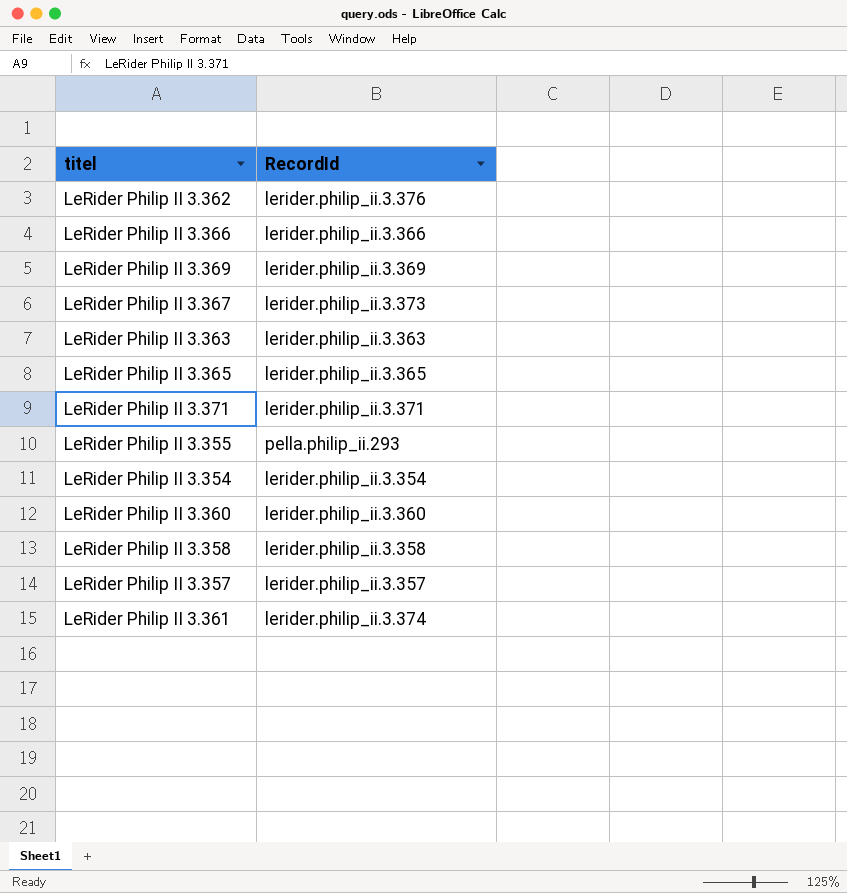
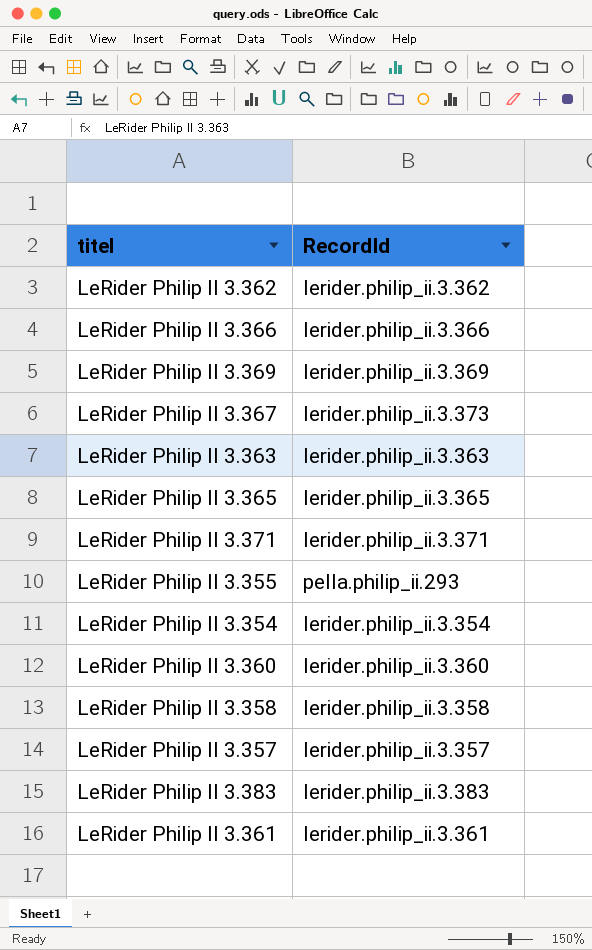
LeRider Philip II 3.362 | RecordId: lerider.philip_ii.3.376 -> lerider.philip_ii.3.362
row LeRider Philip II 3.383: none -> lerider.philip_ii.3.383
LeRider Philip II 3.361 | RecordId: lerider.philip_ii.3.374 -> lerider.philip_ii.3.361

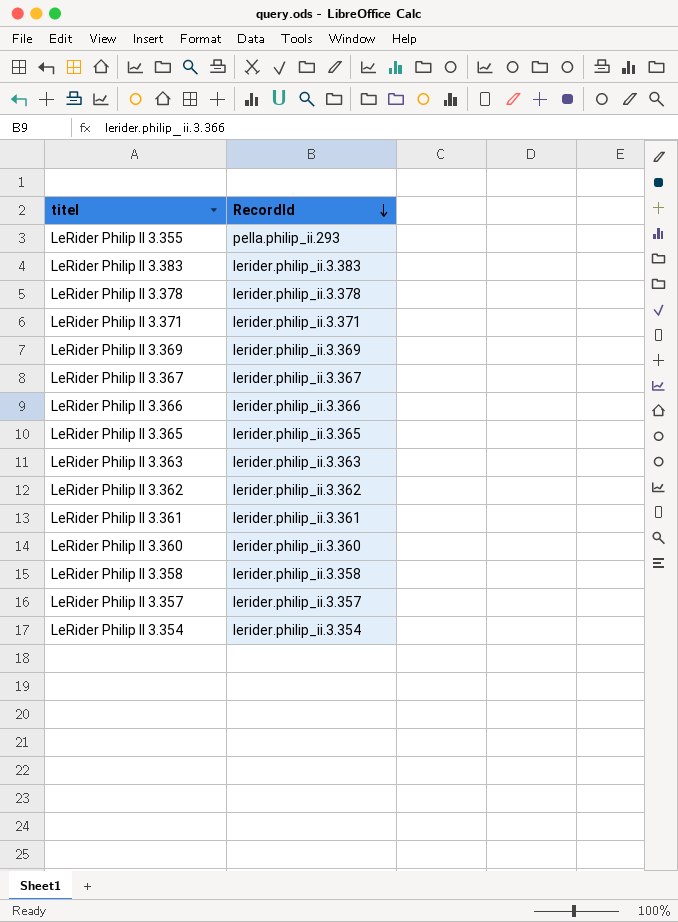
row order: none -> RecordId descending
row LeRider Philip II 3.378: none -> lerider.philip_ii.3.378
LeRider Philip II 3.367 | RecordId: lerider.philip_ii.3.373 -> lerider.philip_ii.3.367

